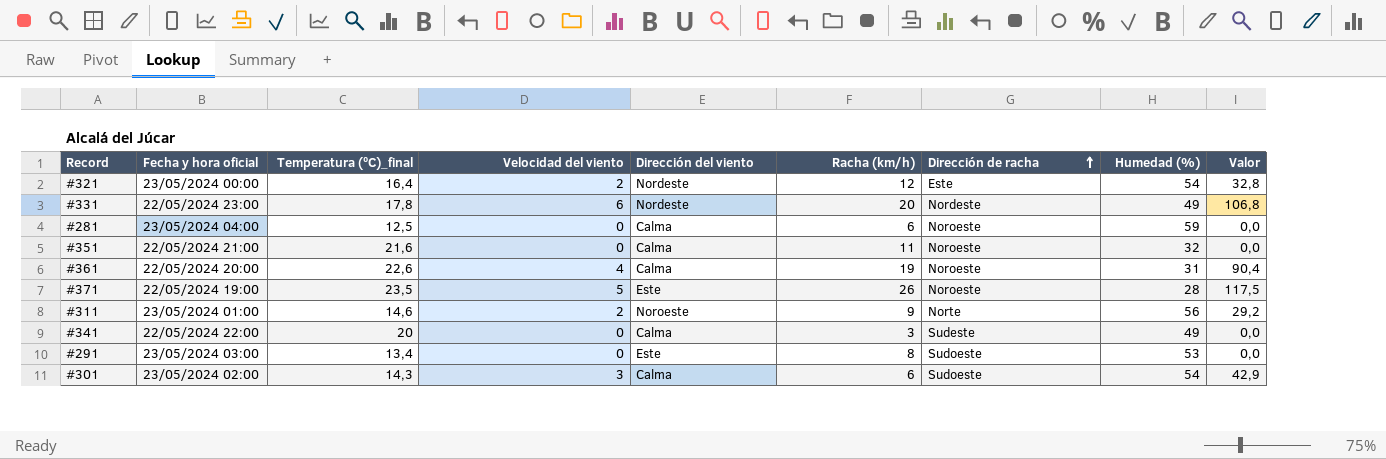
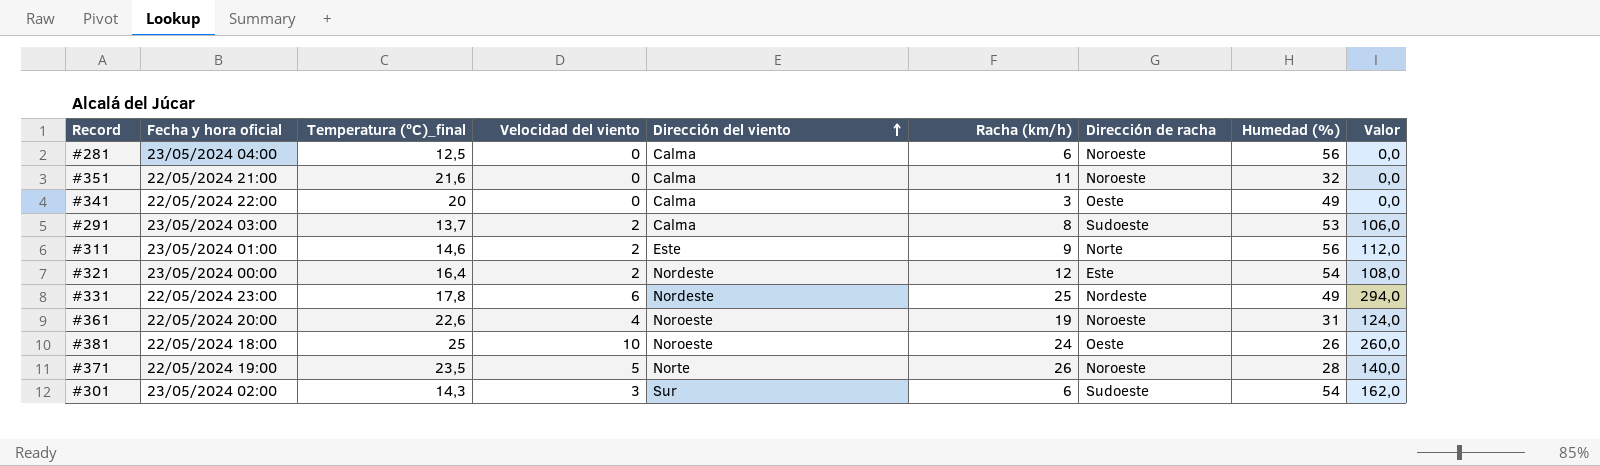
row order: Dirección de racha ascending -> Dirección del viento ascending
column Valor | formula: [Temperatura (ºC)_final] * [Velocidad del viento] -> [Velocidad del viento] * [Humedad (%)]
#281 | Humedad (%): 59 -> 56
#341 | Dirección de racha: Sudeste -> Oeste
#291 | Temperatura (ºC)_final: 13,4 -> 13,7
#291 | Velocidad del viento: 0 -> 2
#291 | Dirección del viento: Este -> Calma
#311 | Dirección del viento: Noroeste -> Este
#331 | Racha (km/h): 20 -> 25
#361 | Dirección del viento: Calma -> Noroeste
row #381: none -> 22/05/2024 18:00 | 25 | 10 | Noroeste | 24 | Oeste | 26 | 260,0
#371 | Dirección del viento: Este -> Norte
#301 | Dirección del viento: Calma -> Sur

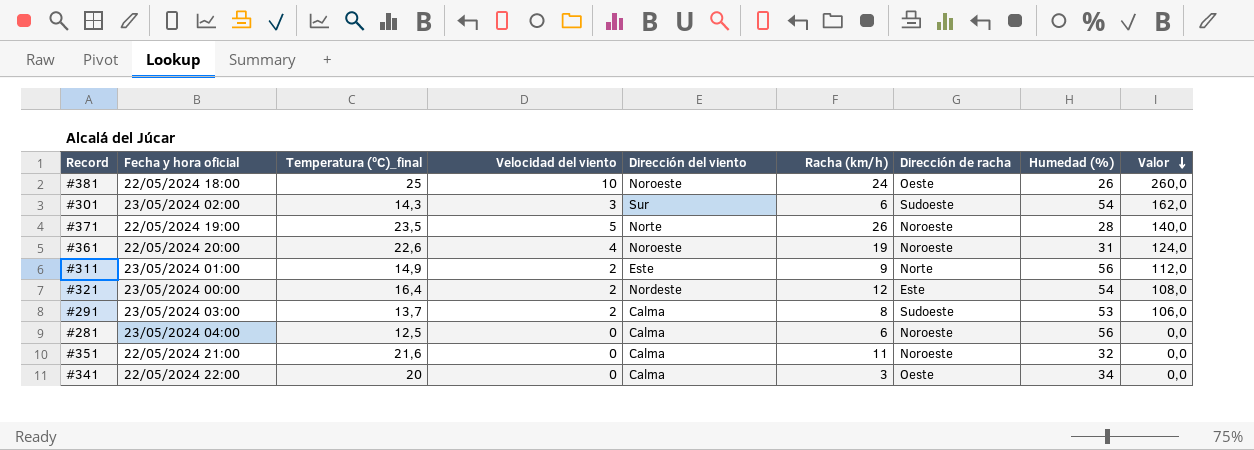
row order: Dirección del viento ascending -> Valor descending
row #331: 22/05/2024 23:00 | 17,8 | 6 | Nordeste | 25 | Nordeste | 49 | 294,0 -> none
#311 | Temperatura (ºC)_final: 14,6 -> 14,9
#341 | Humedad (%): 49 -> 34

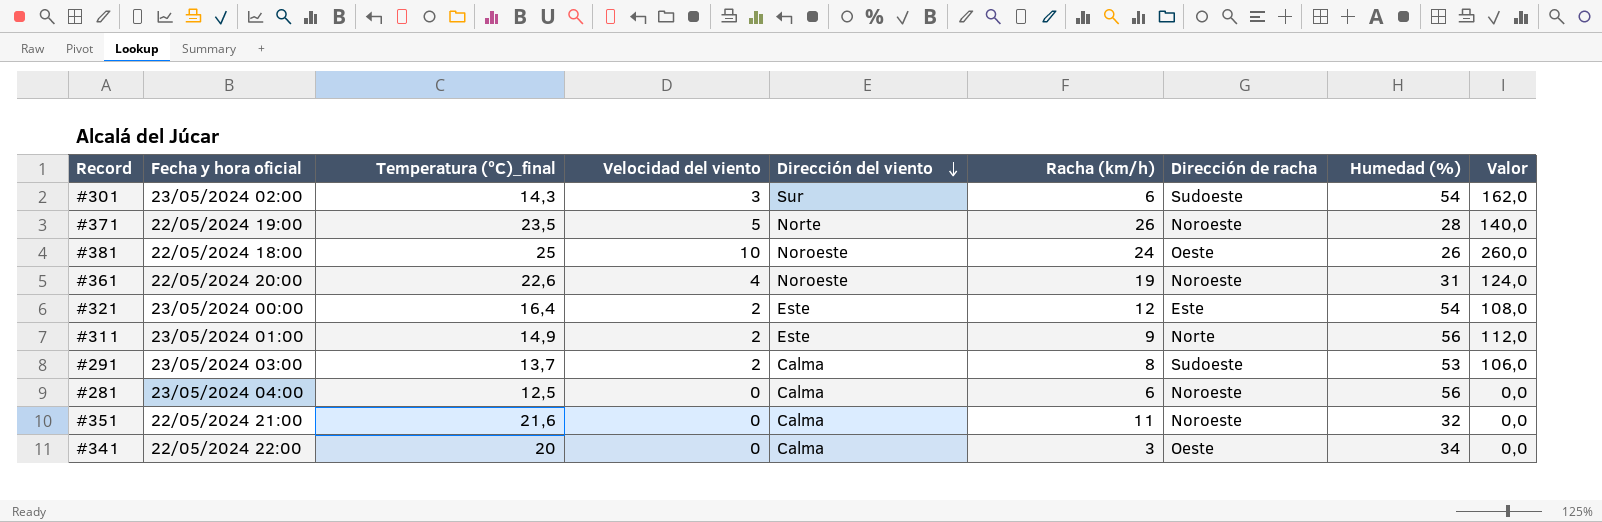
row order: Valor descending -> Dirección del viento descending
#321 | Dirección del viento: Nordeste -> Este

